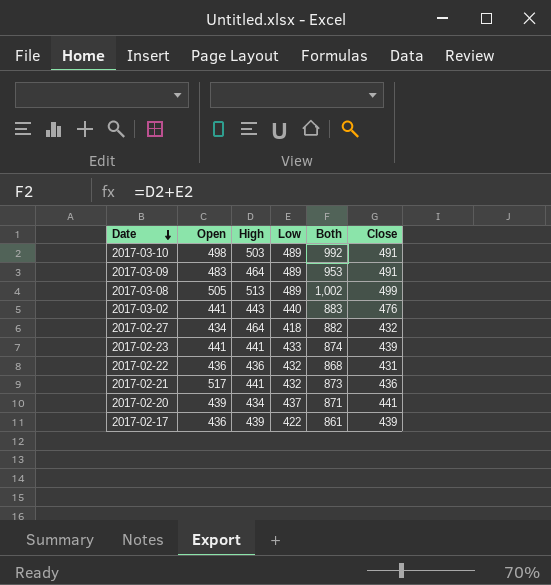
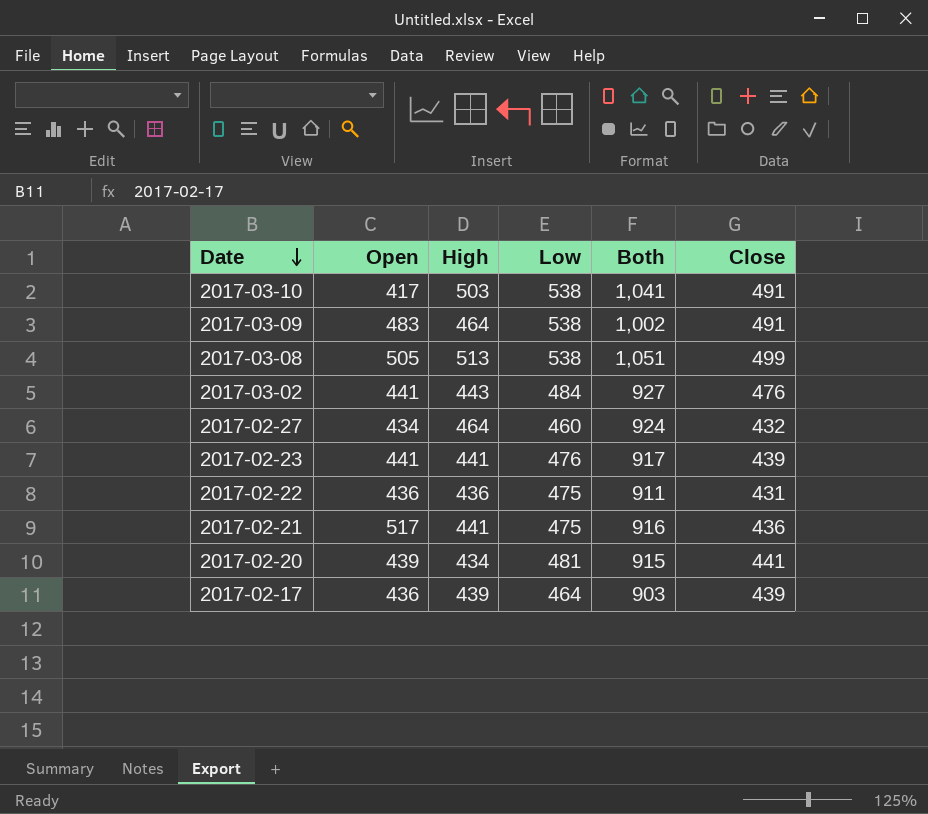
2017-03-10 | Open: 498 -> 417
2017-03-10 | Low: 489 -> 538
2017-03-10 | Both: 992 -> 1,041
2017-03-09 | Low: 489 -> 538
2017-03-09 | Both: 953 -> 1,002
2017-03-08 | Low: 489 -> 538
2017-03-08 | Both: 1,002 -> 1,051
2017-03-02 | Low: 440 -> 484
2017-03-02 | Both: 883 -> 927
2017-02-27 | Low: 418 -> 460
2017-02-27 | Both: 882 -> 924
2017-02-23 | Low: 433 -> 476
2017-02-23 | Both: 874 -> 917
2017-02-22 | Low: 432 -> 475
2017-02-22 | Both: 868 -> 911
2017-02-21 | Low: 432 -> 475
2017-02-21 | Both: 873 -> 916
2017-02-20 | Low: 437 -> 481
2017-02-20 | Both: 871 -> 915
2017-02-17 | Low: 422 -> 464
2017-02-17 | Both: 861 -> 903

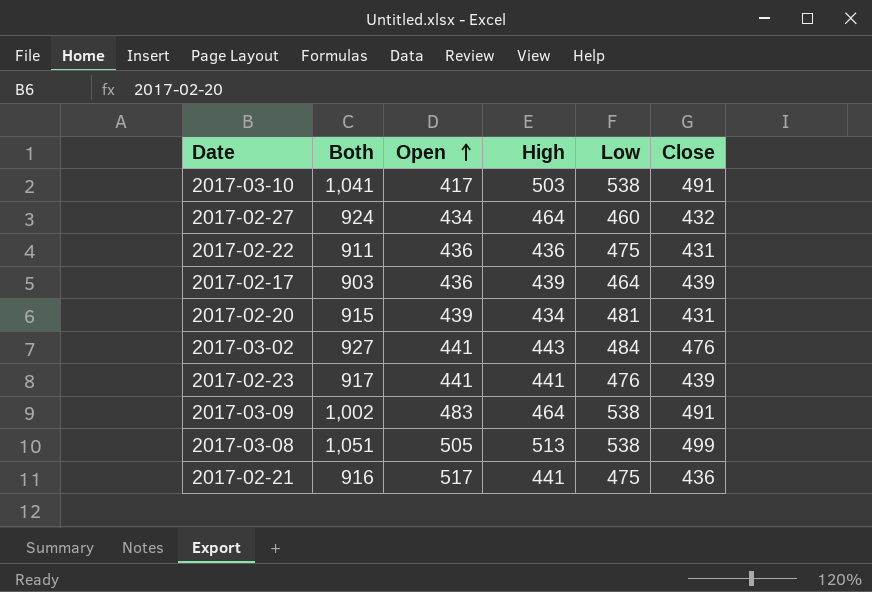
row order: Date descending -> Open ascending
column Both | position: 5 -> 2
2017-02-20 | Close: 441 -> 431

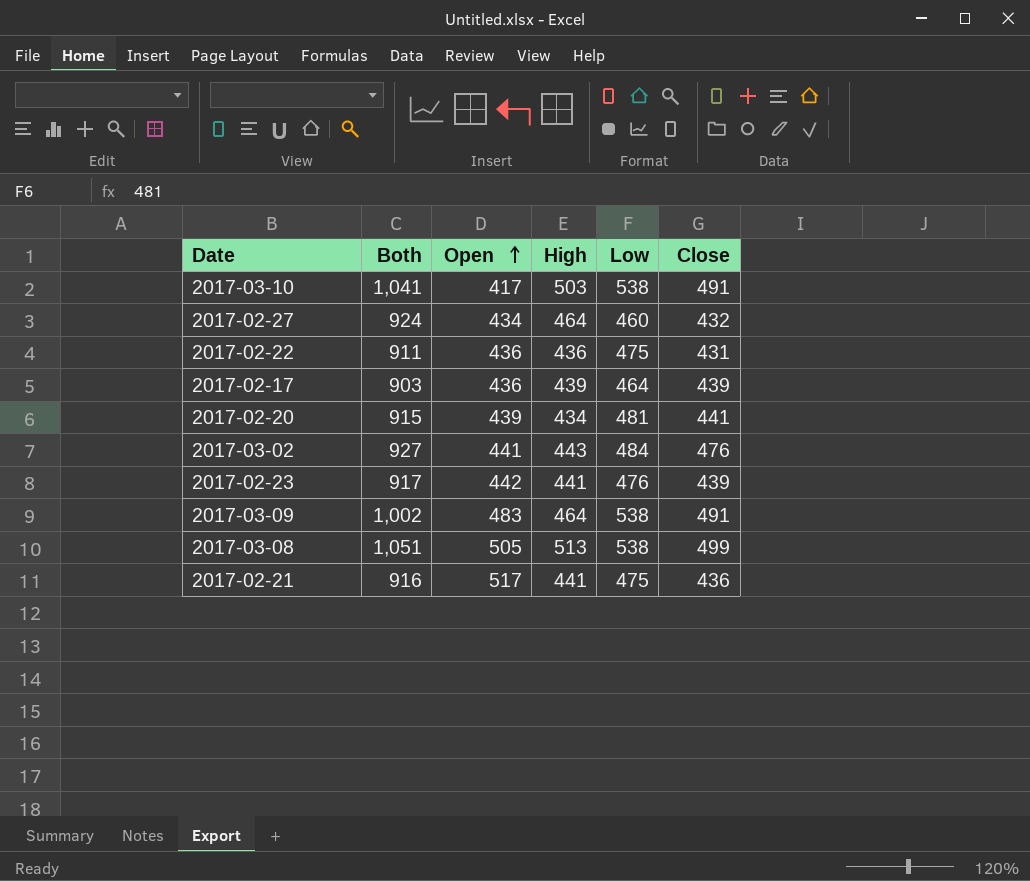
2017-02-20 | Close: 431 -> 441
2017-02-23 | Open: 441 -> 442

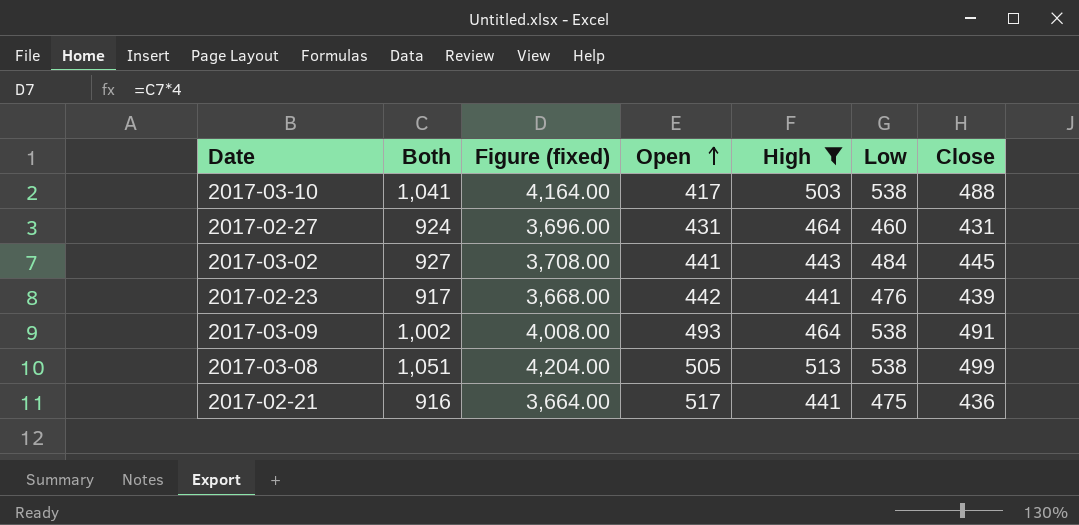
filter: none -> High >= 441
column Figure (fixed) | formula: none -> [Both] * 4
2017-03-10 | Close: 491 -> 488
2017-02-27 | Open: 434 -> 431
2017-02-27 | Close: 432 -> 431
2017-03-02 | Close: 476 -> 445
2017-03-09 | Open: 483 -> 493

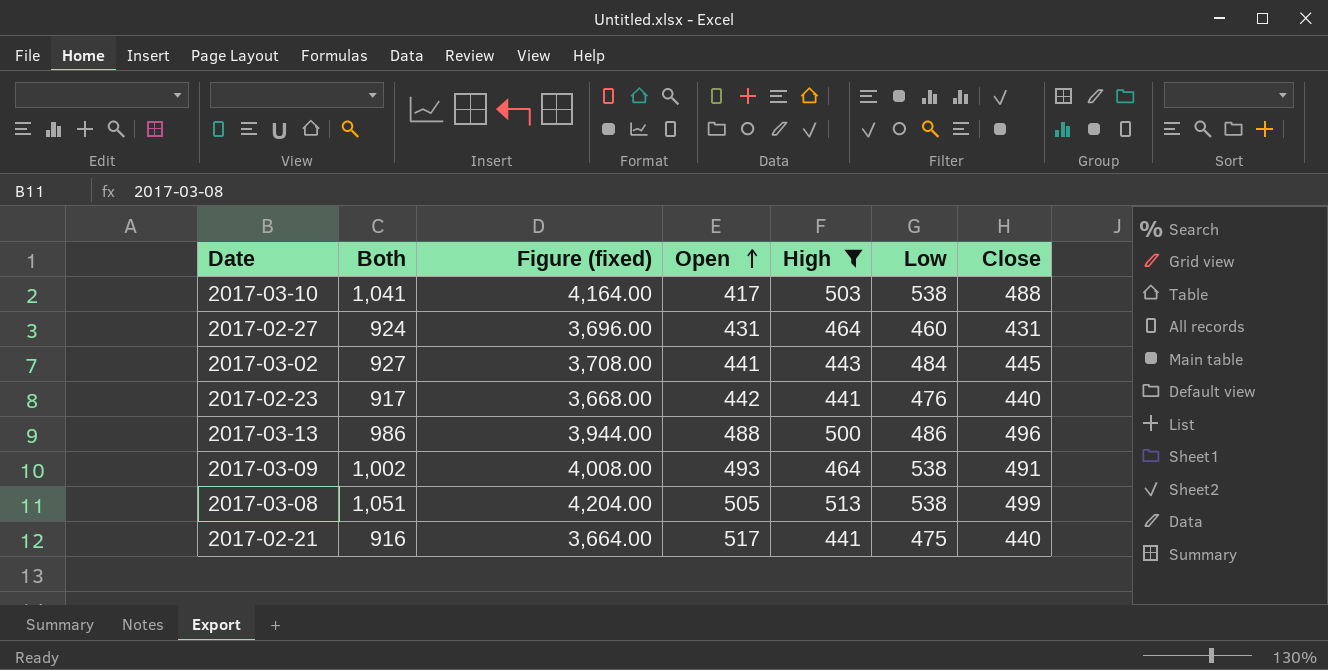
2017-02-23 | Close: 439 -> 440
row 2017-03-13: none -> 986 | 3,944.00 | 488 | 500 | 486 | 496
2017-02-21 | Close: 436 -> 440

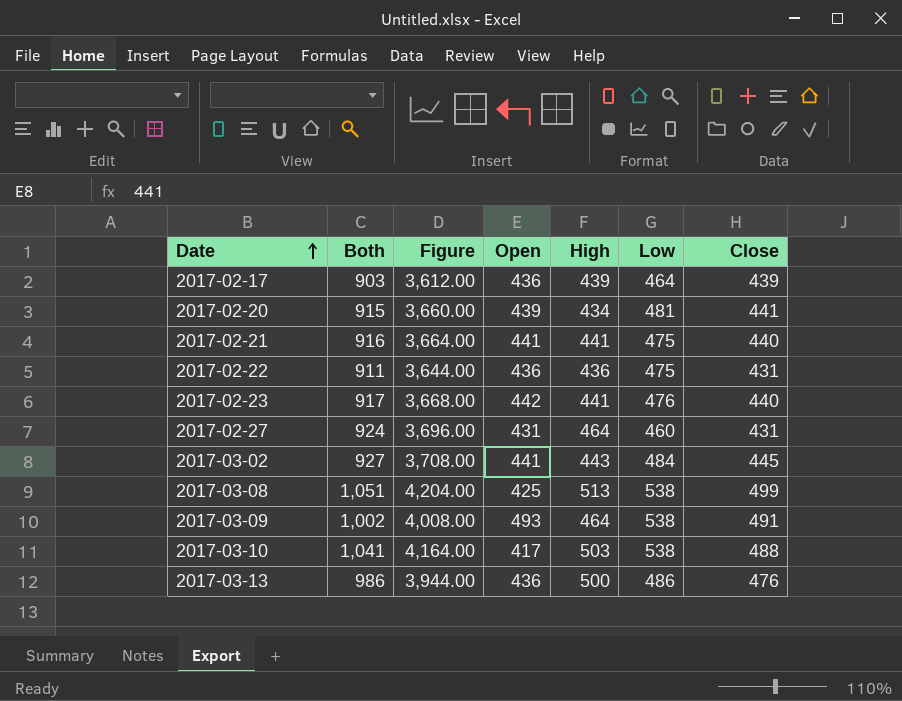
filter: High >= 441 -> none
row order: Open ascending -> Date ascending
column name: Figure (fixed) -> Figure
2017-02-21 | Open: 517 -> 441
2017-03-08 | Open: 505 -> 425
2017-03-13 | Open: 488 -> 436
2017-03-13 | Close: 496 -> 476

